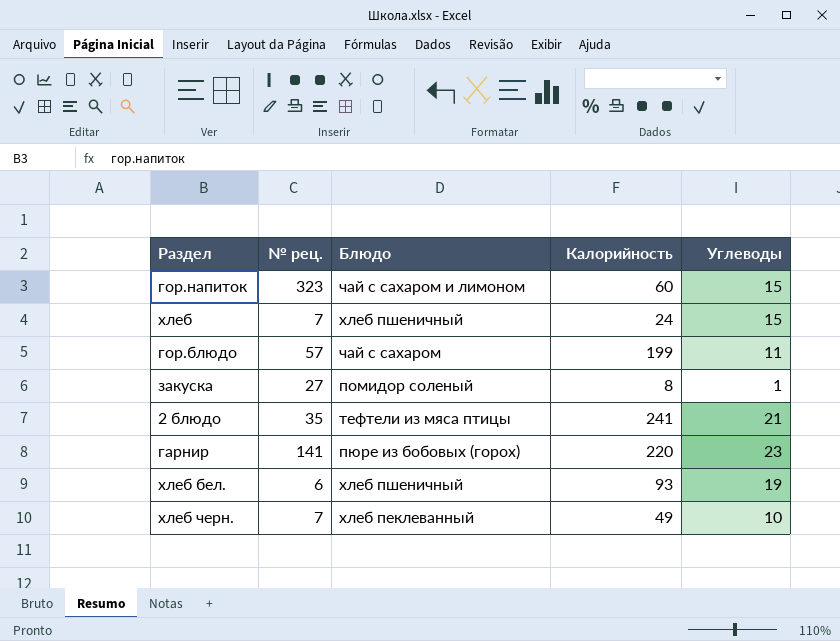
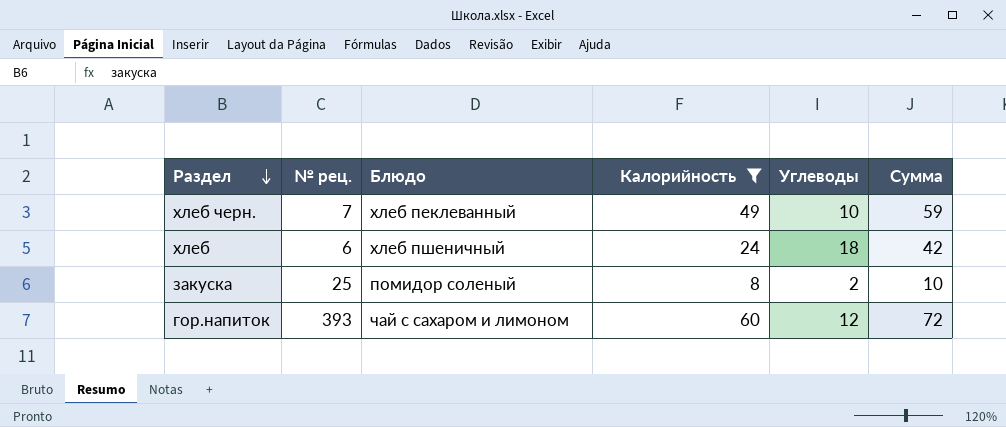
filter: none -> Калорийность <= 60
row order: none -> Раздел descending
column Сумма | formula: none -> [Калорийность] + [Углеводы]
хлеб | № рец.: 7 -> 6
хлеб | Углеводы: 15 -> 18
закуска | № рец.: 27 -> 25
закуска | Углеводы: 1 -> 2
гор.напиток | № рец.: 323 -> 393
гор.напиток | Углеводы: 15 -> 12

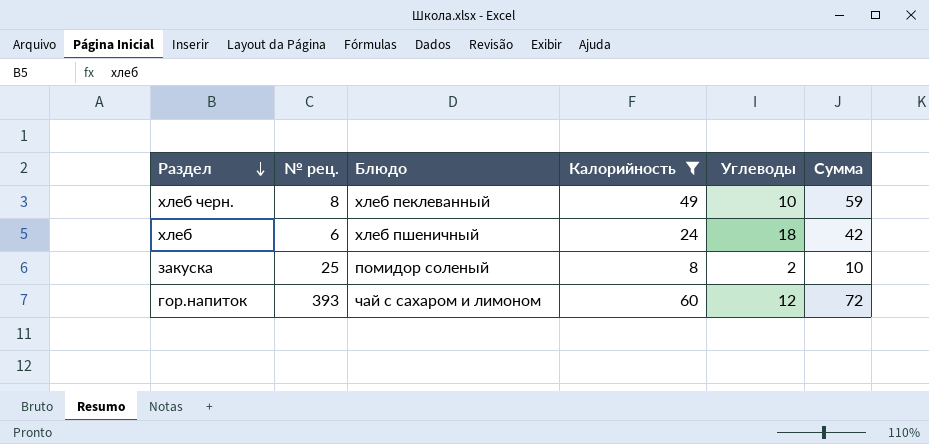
хлеб черн. | № рец.: 7 -> 8

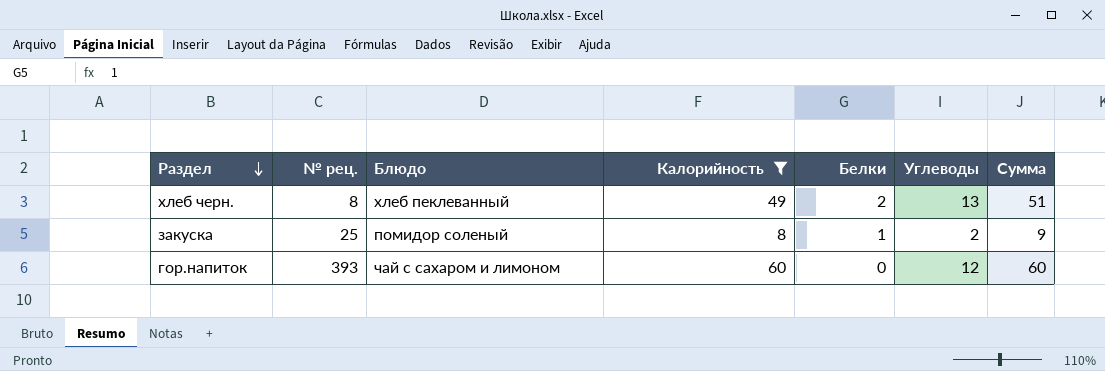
column Белки | position: none -> 5
column Сумма | formula: [Калорийность] + [Углеводы] -> [Калорийность] + [Белки]
row хлеб: 6 | хлеб пшеничный | 24 | 18 | 42 -> none
хлеб черн. | Углеводы: 10 -> 13

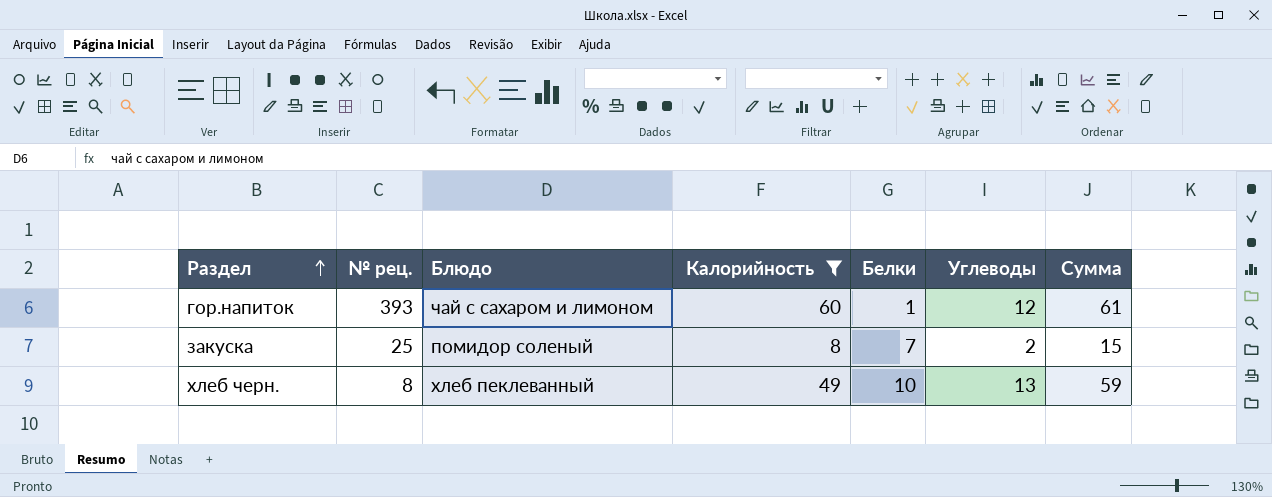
row order: Раздел descending -> Раздел ascending
гор.напиток | Белки: 0 -> 1
гор.напиток | Сумма: 60 -> 61
закуска | Белки: 1 -> 7
закуска | Сумма: 9 -> 15
хлеб черн. | Белки: 2 -> 10
хлеб черн. | Сумма: 51 -> 59

